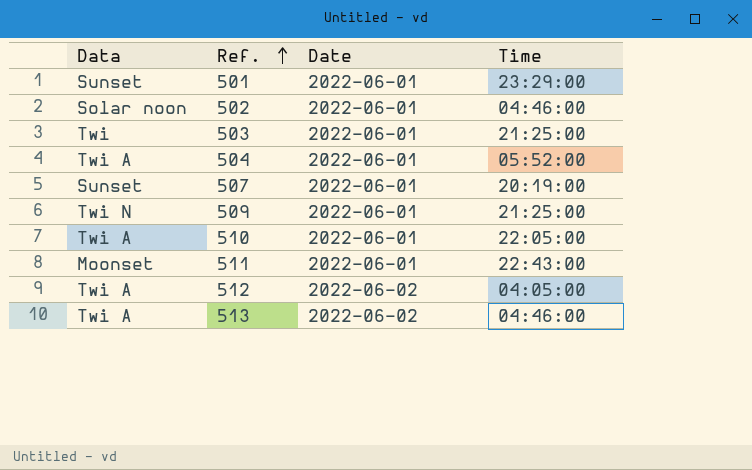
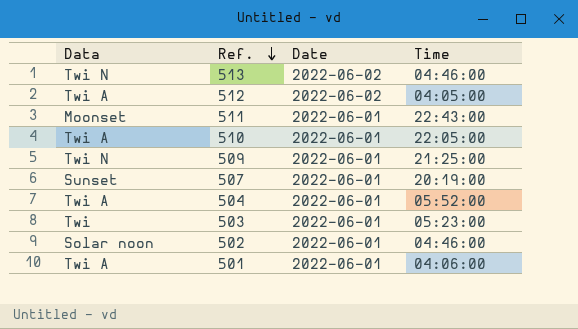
row order: Ref. ascending -> Ref. descending
513 | Data: Twi A -> Twi N
503 | Time: 21:25:00 -> 05:23:00
501 | Data: Sunset -> Twi A
501 | Time: 23:29:00 -> 04:06:00

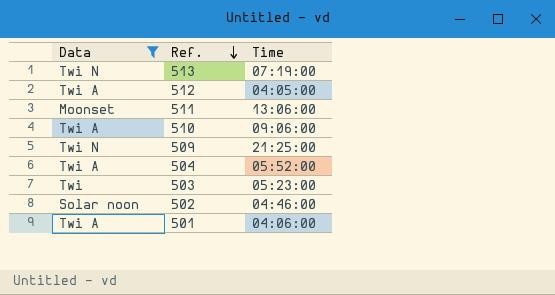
filter: none -> Data != Sunset
column Date | position: 3 -> none
513 | Time: 04:46:00 -> 07:19:00
511 | Time: 22:43:00 -> 13:06:00
510 | Time: 22:05:00 -> 09:06:00

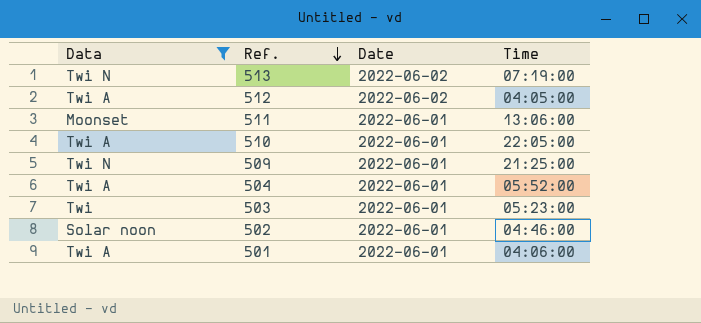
column Date | position: none -> 3
510 | Time: 09:06:00 -> 22:05:00

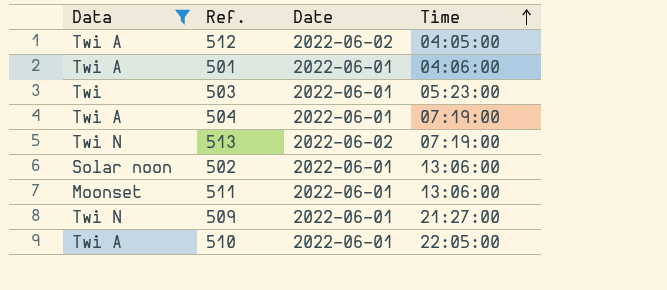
row order: Ref. descending -> Time ascending
504 | Time: 05:52:00 -> 07:19:00
502 | Time: 04:46:00 -> 13:06:00
509 | Time: 21:25:00 -> 21:27:00

